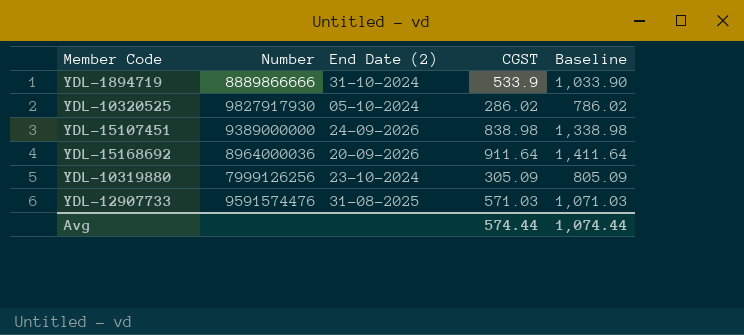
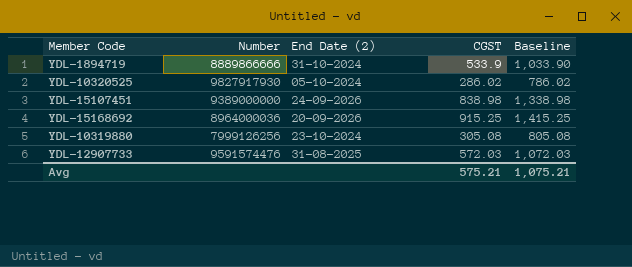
YDL-15168692 | CGST: 911.64 -> 915.25
YDL-15168692 | Baseline: 1,411.64 -> 1,415.25
YDL-10319880 | CGST: 305.09 -> 305.08
YDL-10319880 | Baseline: 805.09 -> 805.08
YDL-12907733 | CGST: 571.03 -> 572.03
YDL-12907733 | Baseline: 1,071.03 -> 1,072.03
Avg | CGST: 574.44 -> 575.21
Avg | Baseline: 1,074.44 -> 1,075.21

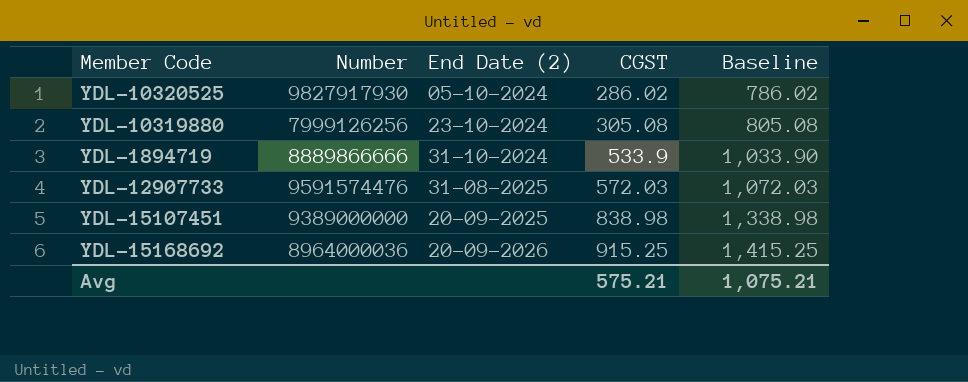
row order: none -> End Date (2) ascending
YDL-15107451 | End Date (2): 24-09-2026 -> 20-09-2025

